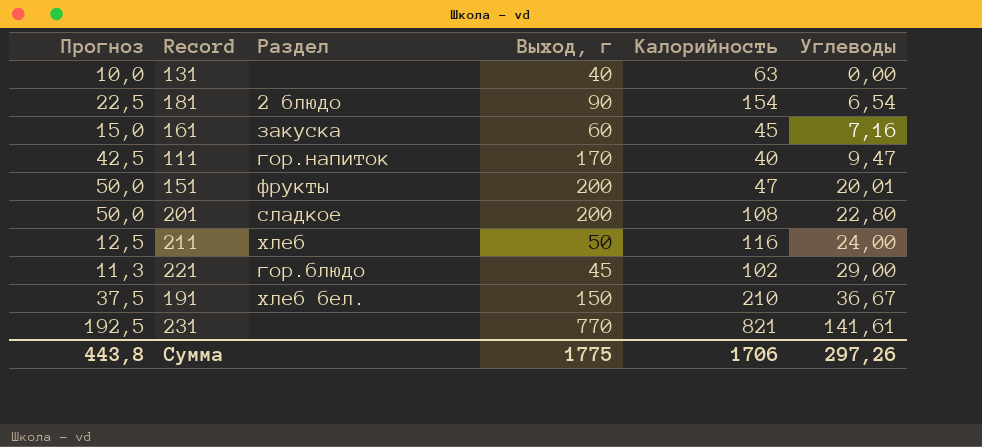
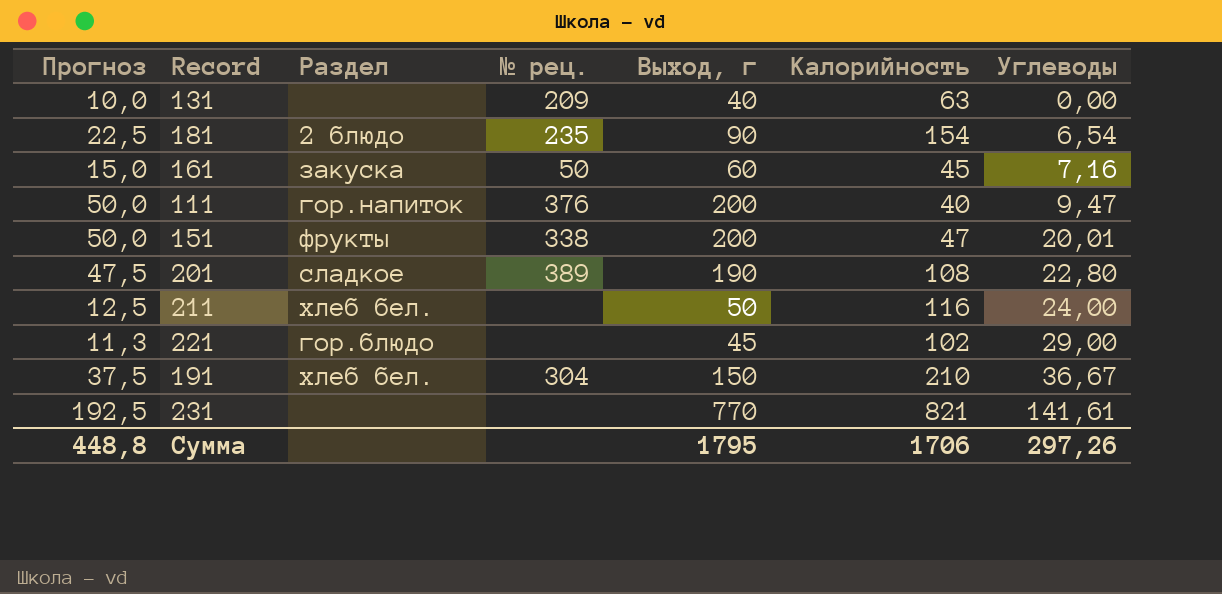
column № рец. | position: none -> 4
111 | Прогноз: 42,5 -> 50,0
111 | Выход, г: 170 -> 200
201 | Прогноз: 50,0 -> 47,5
201 | Выход, г: 200 -> 190
211 | Раздел: хлеб -> хлеб бел.
Сумма | Прогноз: 443,8 -> 448,8
Сумма | Выход, г: 1775 -> 1795

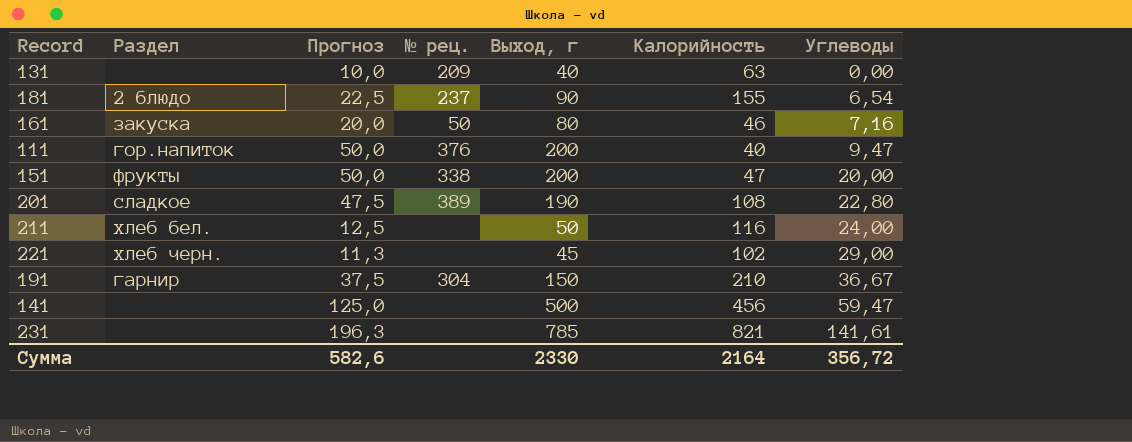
column Прогноз | position: 1 -> 3
181 | № рец.: 235 -> 237
181 | Калорийность: 154 -> 155
161 | Прогноз: 15,0 -> 20,0
161 | Выход, г: 60 -> 80
161 | Калорийность: 45 -> 46
151 | Углеводы: 20,01 -> 20,00
221 | Раздел: гор.блюдо -> хлеб черн.
191 | Раздел: хлеб бел. -> гарнир
row 141: none -> none | 125,0 | none | 500 | 456 | 59,47
231 | Прогноз: 192,5 -> 196,3
231 | Выход, г: 770 -> 785
Сумма | Прогноз: 448,8 -> 582,6
Сумма | Выход, г: 1795 -> 2330
Сумма | Калорийность: 1706 -> 2164
Сумма | Углеводы: 297,26 -> 356,72

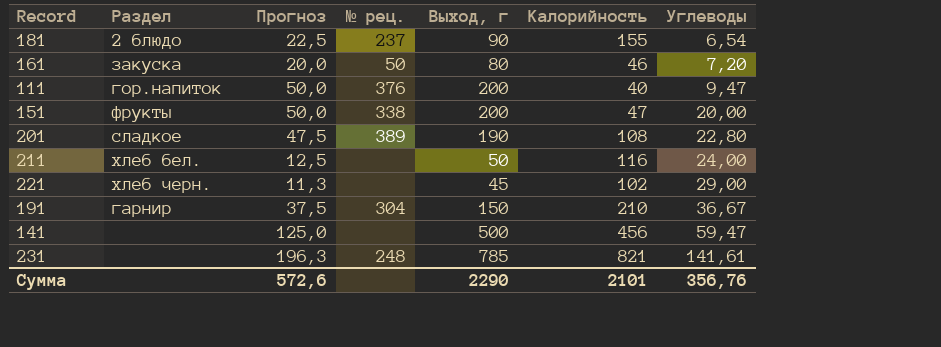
row 131: none | 10,0 | 209 | 40 | 63 | 0,00 -> none
161 | Углеводы: 7,16 -> 7,20
231 | № рец.: none -> 248
Сумма | Прогноз: 582,6 -> 572,6
Сумма | Выход, г: 2330 -> 2290
Сумма | Калорийность: 2164 -> 2101
Сумма | Углеводы: 356,72 -> 356,76

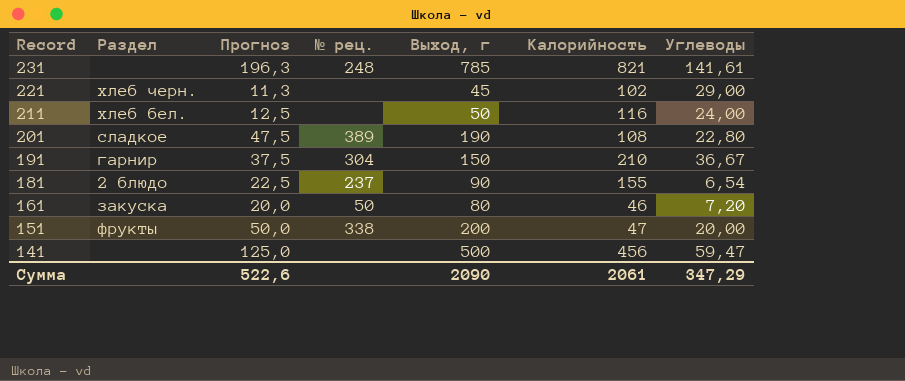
row order: Углеводы ascending -> Record descending
row 111: гор.напиток | 50,0 | 376 | 200 | 40 | 9,47 -> none
Сумма | Прогноз: 572,6 -> 522,6
Сумма | Выход, г: 2290 -> 2090
Сумма | Калорийность: 2101 -> 2061
Сумма | Углеводы: 356,76 -> 347,29

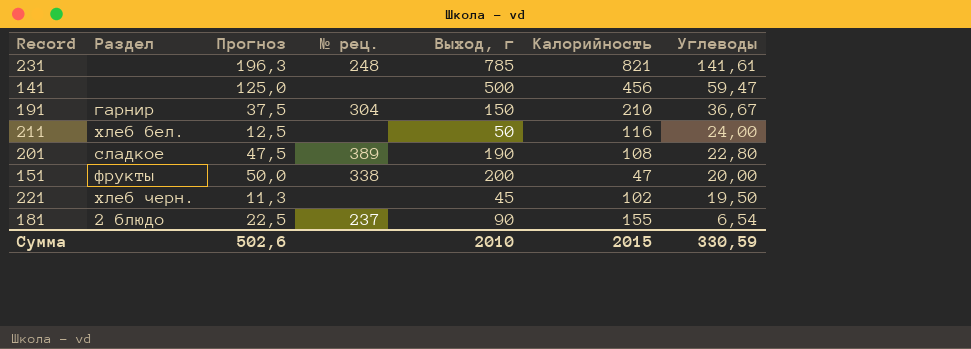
row order: Record descending -> Углеводы descending
row 161: закуска | 20,0 | 50 | 80 | 46 | 7,20 -> none
221 | Углеводы: 29,00 -> 19,50
Сумма | Прогноз: 522,6 -> 502,6
Сумма | Выход, г: 2090 -> 2010
Сумма | Калорийность: 2061 -> 2015
Сумма | Углеводы: 347,29 -> 330,59

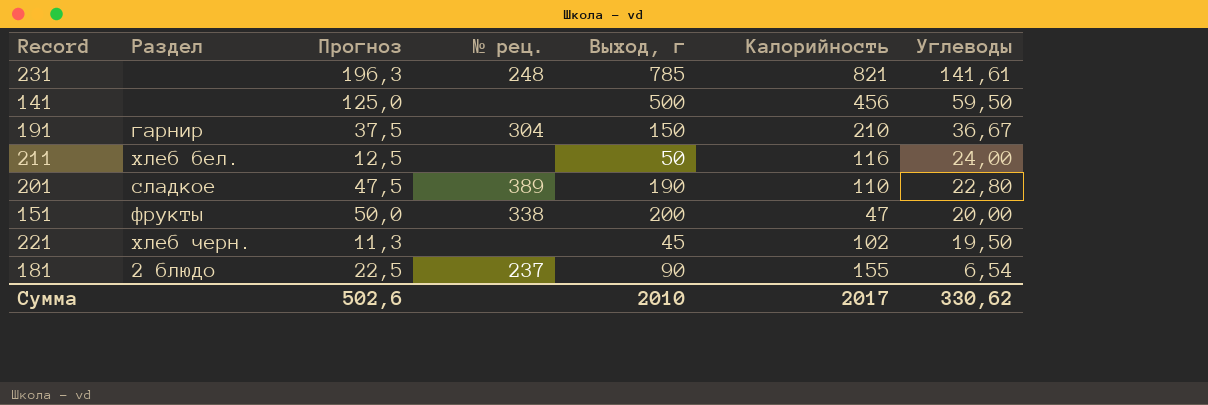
141 | Углеводы: 59,47 -> 59,50
201 | Калорийность: 108 -> 110
Сумма | Калорийность: 2015 -> 2017
Сумма | Углеводы: 330,59 -> 330,62

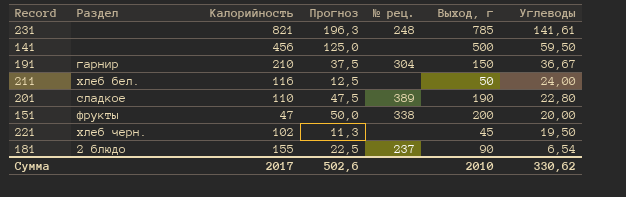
column Калорийность | position: 6 -> 3

